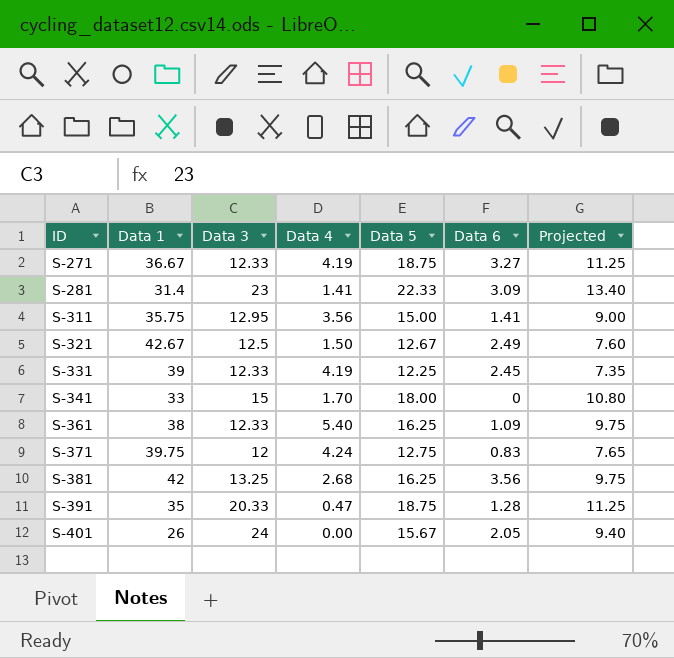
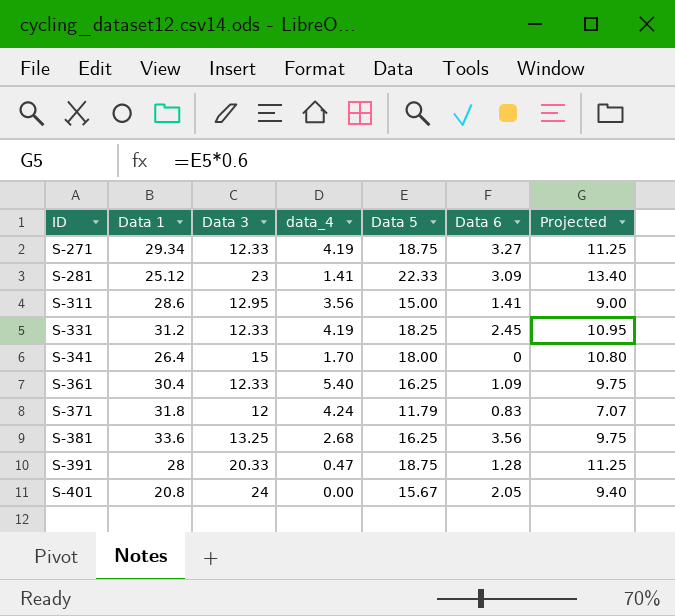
column name: Data 4 -> data_4
row S-321: 42.67 | 12.5 | 1.50 | 12.67 | 2.49 | 7.60 -> none
S-271 | Data 1: 36.67 -> 29.34
S-281 | Data 1: 31.4 -> 25.12
S-311 | Data 1: 35.75 -> 28.6
S-331 | Data 1: 39 -> 31.2
S-331 | Data 5: 12.25 -> 18.25
S-331 | Projected: 7.35 -> 10.95
S-341 | Data 1: 33 -> 26.4
S-361 | Data 1: 38 -> 30.4
S-371 | Data 1: 39.75 -> 31.8
S-371 | Data 5: 12.75 -> 11.79
S-371 | Projected: 7.65 -> 7.07
S-381 | Data 1: 42 -> 33.6
S-391 | Data 1: 35 -> 28
S-401 | Data 1: 26 -> 20.8

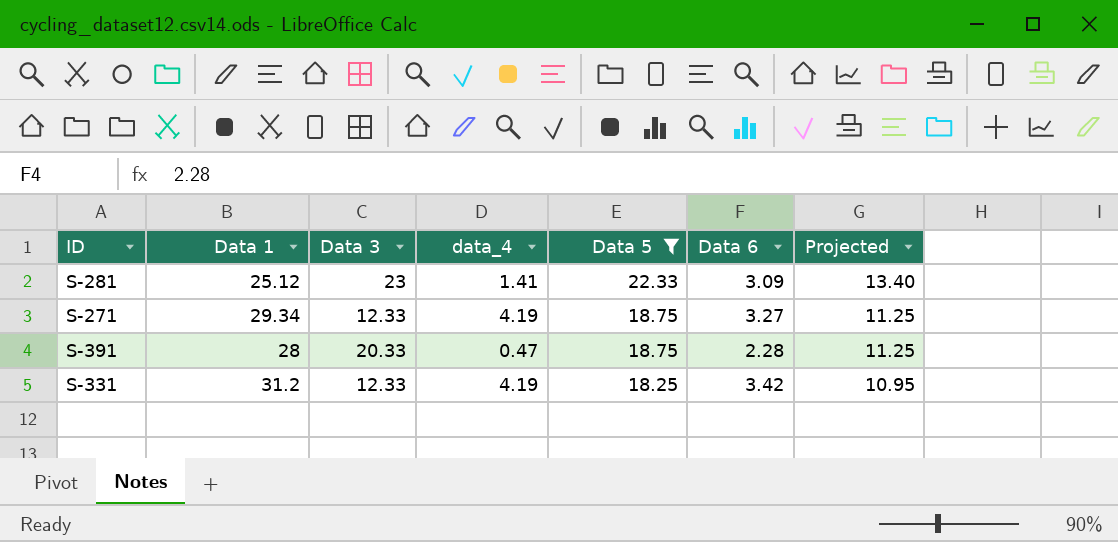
filter: none -> Data 5 >= 18.25
row order: ID ascending -> Data 5 descending
S-391 | Data 6: 1.28 -> 2.28
S-331 | Data 6: 2.45 -> 3.42

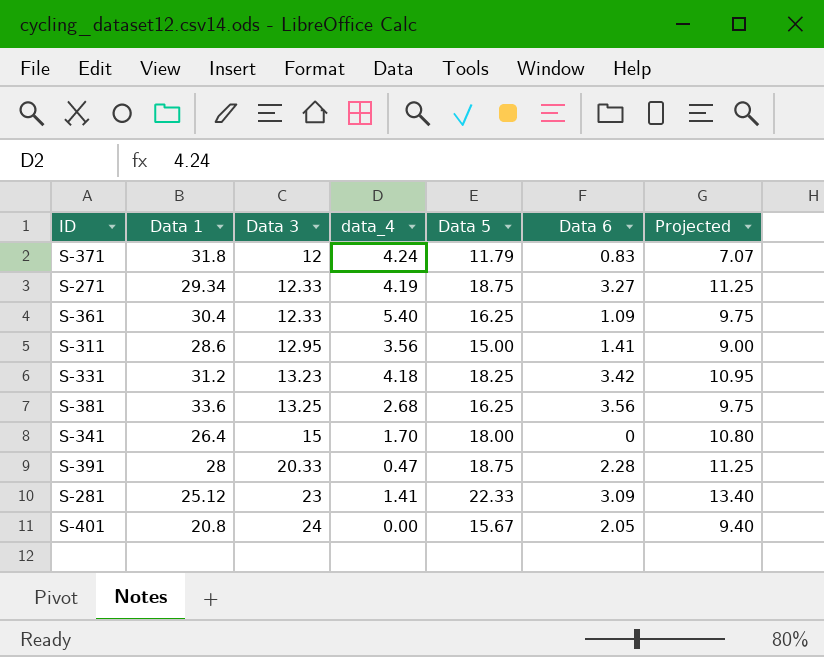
filter: Data 5 >= 18.25 -> none
row order: Data 5 descending -> Data 3 ascending
S-331 | Data 3: 12.33 -> 13.23
S-331 | data_4: 4.19 -> 4.18

